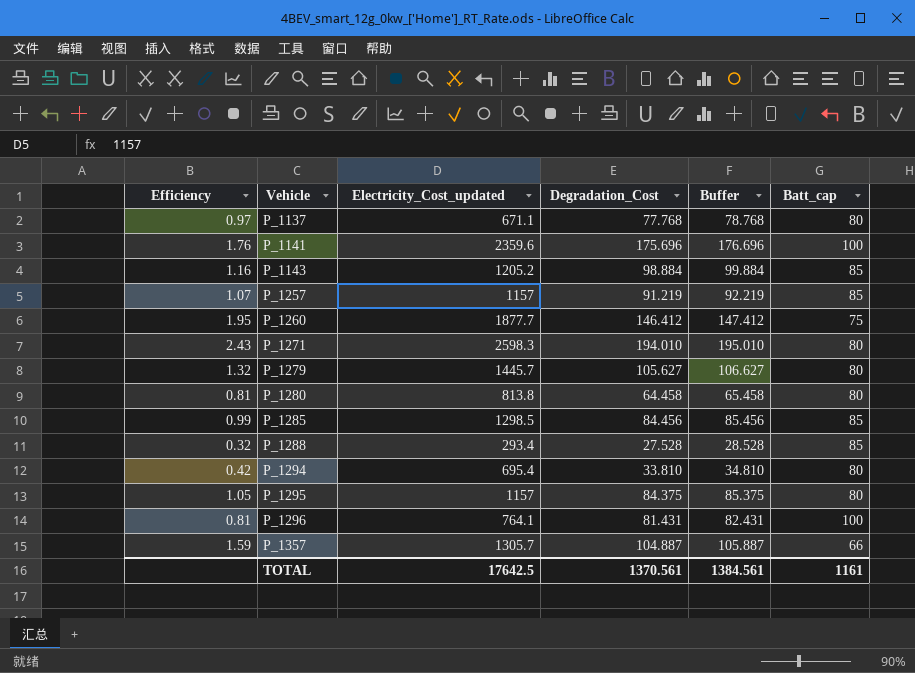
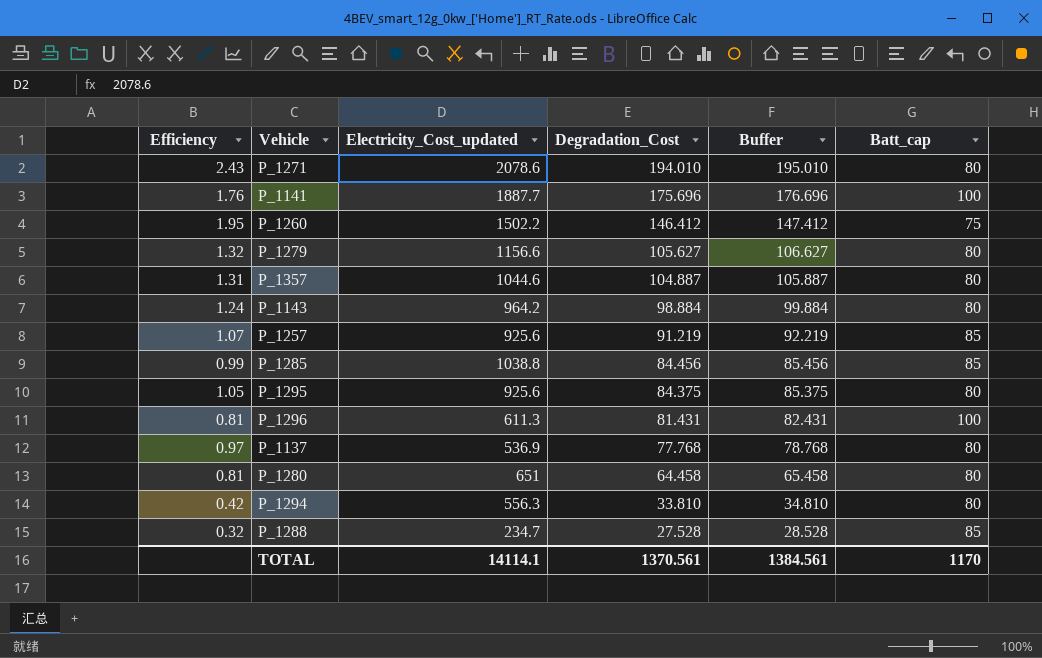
row order: Vehicle ascending -> Degradation_Cost descending
P_1271 | Electricity_Cost_updated: 2598.3 -> 2078.6
P_1141 | Electricity_Cost_updated: 2359.6 -> 1887.7
P_1260 | Electricity_Cost_updated: 1877.7 -> 1502.2
P_1279 | Electricity_Cost_updated: 1445.7 -> 1156.6
P_1357 | Efficiency: 1.59 -> 1.31
P_1357 | Electricity_Cost_updated: 1305.7 -> 1044.6
P_1357 | Batt_cap: 66 -> 80
P_1143 | Efficiency: 1.16 -> 1.24
P_1143 | Electricity_Cost_updated: 1205.2 -> 964.2
P_1143 | Batt_cap: 85 -> 80
P_1257 | Electricity_Cost_updated: 1157 -> 925.6
P_1285 | Electricity_Cost_updated: 1298.5 -> 1038.8
P_1295 | Electricity_Cost_updated: 1157 -> 925.6
P_1296 | Electricity_Cost_updated: 764.1 -> 611.3
P_1137 | Electricity_Cost_updated: 671.1 -> 536.9
P_1280 | Electricity_Cost_updated: 813.8 -> 651
P_1294 | Electricity_Cost_updated: 695.4 -> 556.3
P_1288 | Electricity_Cost_updated: 293.4 -> 234.7
TOTAL | Electricity_Cost_updated: 17642.5 -> 14114.1
TOTAL | Batt_cap: 1161 -> 1170

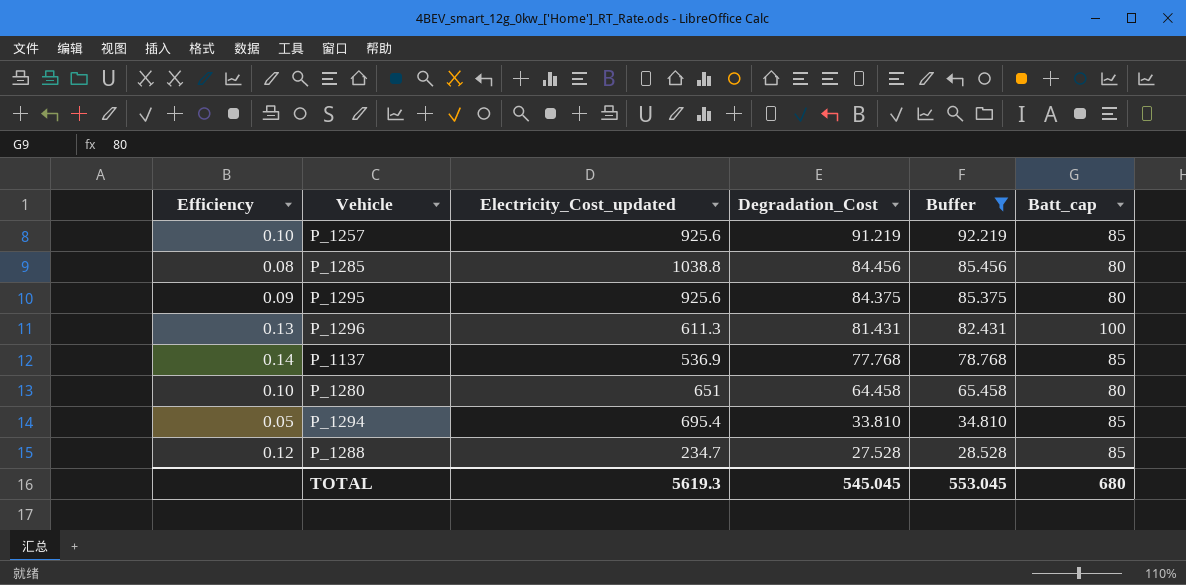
filter: none -> Buffer <= 92.219
column Efficiency | formula: [Degradation_Cost] / [Batt_cap] -> [Degradation_Cost] / [Electricity_Cost_updated]
P_1285 | Batt_cap: 85 -> 80
P_1137 | Batt_cap: 80 -> 85
P_1294 | Electricity_Cost_updated: 556.3 -> 695.4
P_1294 | Batt_cap: 80 -> 85
TOTAL | Electricity_Cost_updated: 14114.1 -> 5619.3
TOTAL | Degradation_Cost: 1370.561 -> 545.045
TOTAL | Buffer: 1384.561 -> 553.045
TOTAL | Batt_cap: 1170 -> 680

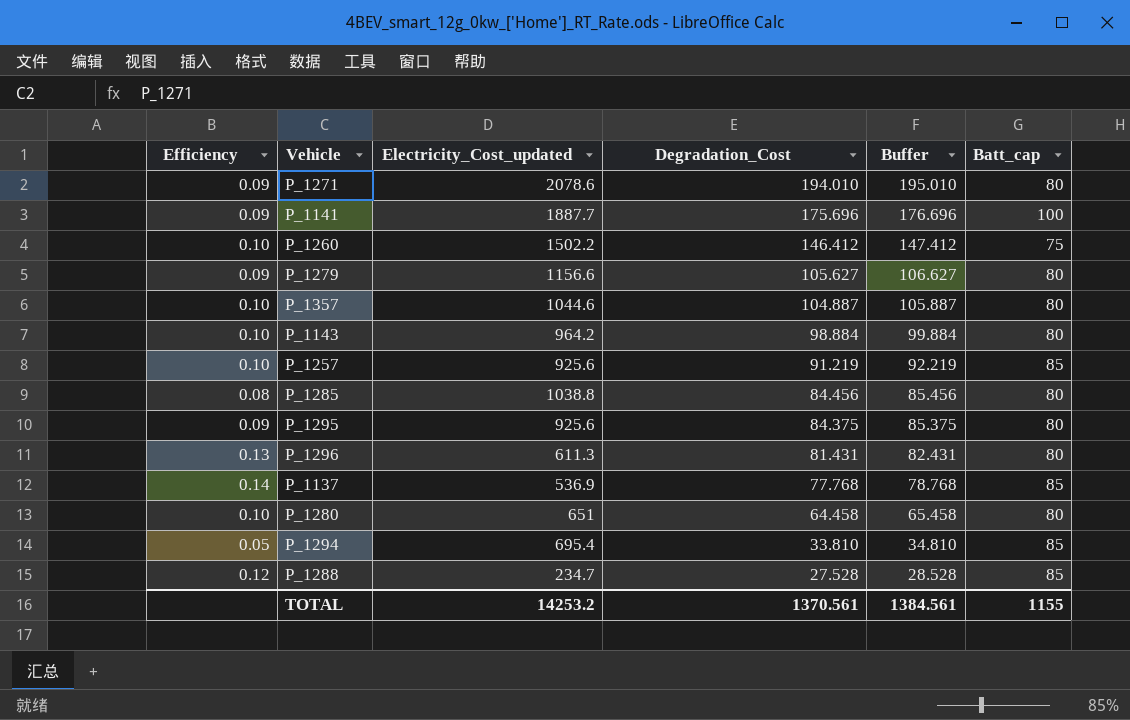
filter: Buffer <= 92.219 -> none
P_1296 | Batt_cap: 100 -> 80
TOTAL | Electricity_Cost_updated: 5619.3 -> 14253.2
TOTAL | Degradation_Cost: 545.045 -> 1370.561
TOTAL | Buffer: 553.045 -> 1384.561
TOTAL | Batt_cap: 680 -> 1155

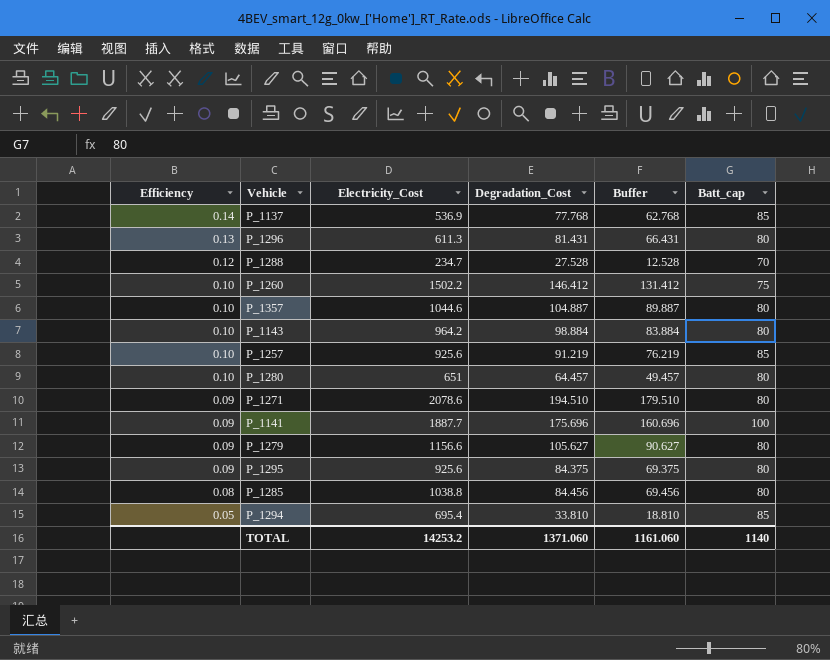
row order: Degradation_Cost descending -> Efficiency descending
column name: Electricity_Cost_updated -> Electricity_Cost
column Buffer | formula: [Degradation_Cost] + 1 -> [Degradation_Cost] - 15
P_1288 | Batt_cap: 85 -> 70
P_1280 | Degradation_Cost: 64.458 -> 64.457
P_1271 | Degradation_Cost: 194.010 -> 194.510
TOTAL | Degradation_Cost: 1370.561 -> 1371.060
TOTAL | Buffer: 1384.561 -> 1161.060
TOTAL | Batt_cap: 1155 -> 1140

